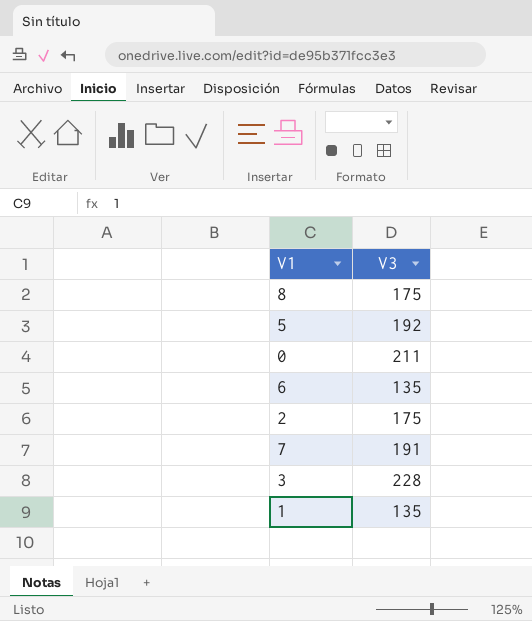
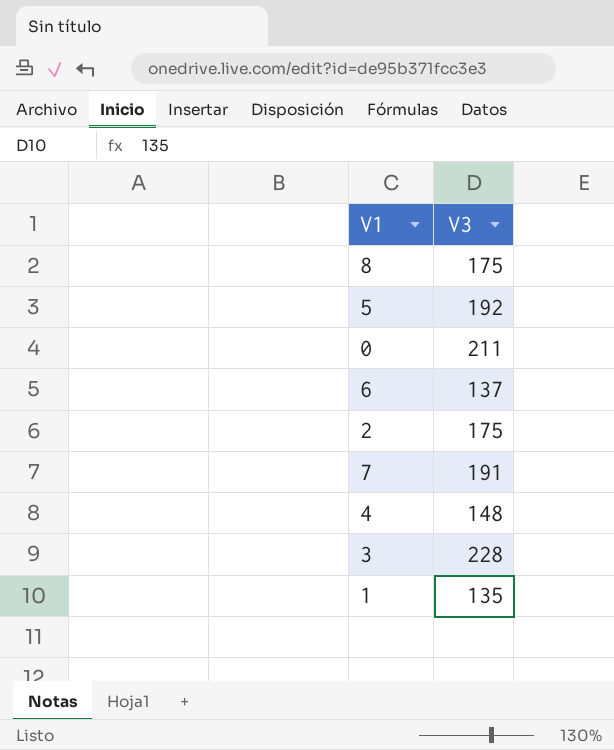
6 | V3: 135 -> 137
row 4: none -> 148

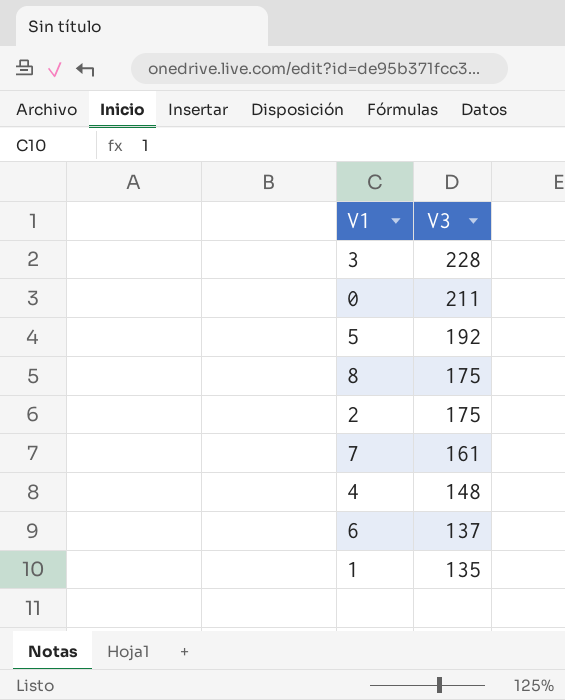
row order: none -> V3 descending
7 | V3: 191 -> 161

